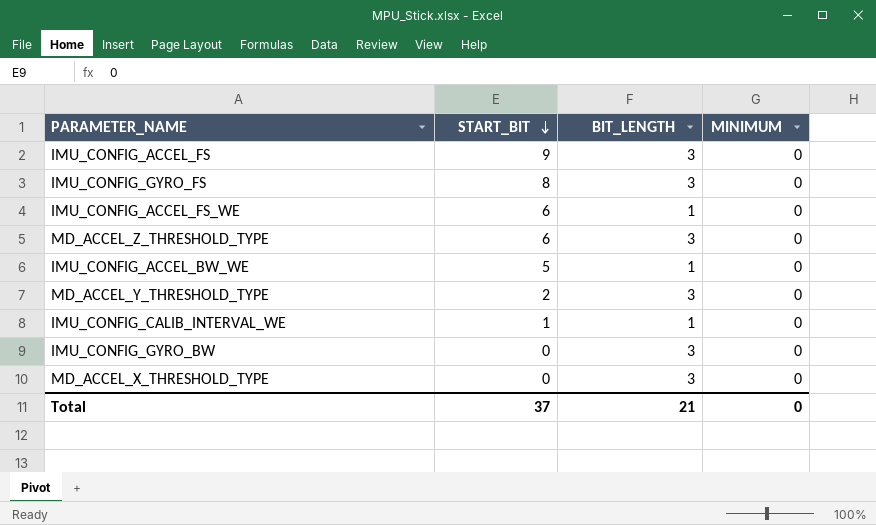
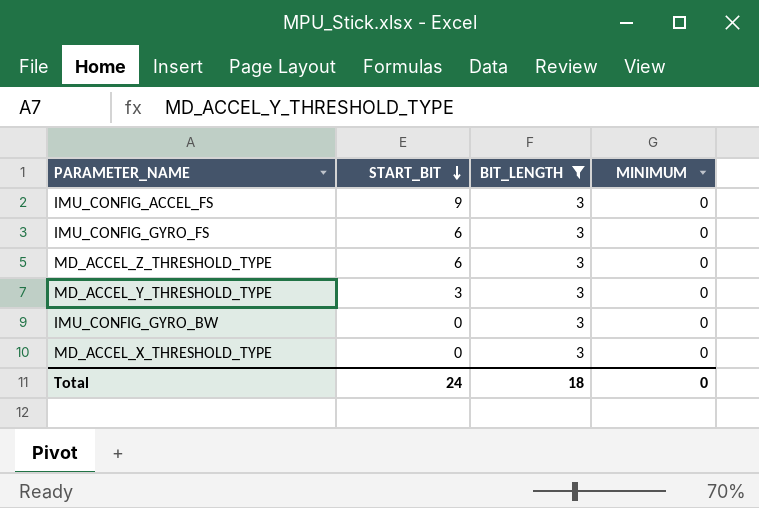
filter: none -> BIT_LENGTH = 3
IMU_CONFIG_GYRO_FS | START_BIT: 8 -> 6
MD_ACCEL_Y_THRESHOLD_TYPE | START_BIT: 2 -> 3
Total | START_BIT: 37 -> 24
Total | BIT_LENGTH: 21 -> 18

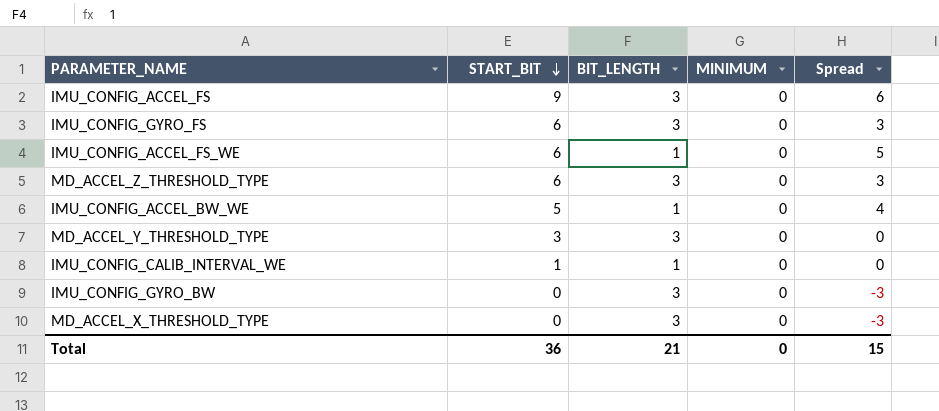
filter: BIT_LENGTH = 3 -> none
column Spread | formula: none -> [START_BIT] - [BIT_LENGTH]
Total | START_BIT: 24 -> 36
Total | BIT_LENGTH: 18 -> 21

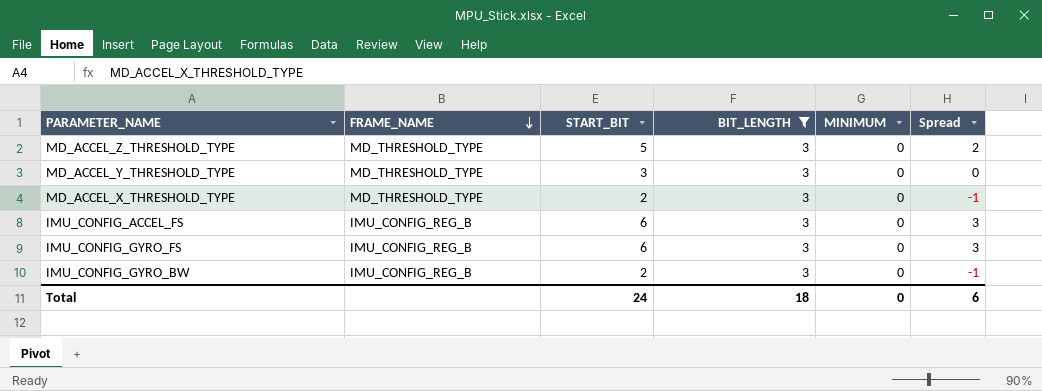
filter: none -> BIT_LENGTH = 3
row order: START_BIT descending -> FRAME_NAME descending
column FRAME_NAME | position: none -> 2
MD_ACCEL_Z_THRESHOLD_TYPE | START_BIT: 6 -> 5
MD_ACCEL_Z_THRESHOLD_TYPE | Spread: 3 -> 2
MD_ACCEL_X_THRESHOLD_TYPE | START_BIT: 0 -> 2
MD_ACCEL_X_THRESHOLD_TYPE | Spread: -3 -> -1
IMU_CONFIG_ACCEL_FS | START_BIT: 9 -> 6
IMU_CONFIG_ACCEL_FS | Spread: 6 -> 3
IMU_CONFIG_GYRO_BW | START_BIT: 0 -> 2
IMU_CONFIG_GYRO_BW | Spread: -3 -> -1
Total | START_BIT: 36 -> 24
Total | BIT_LENGTH: 21 -> 18
Total | Spread: 15 -> 6

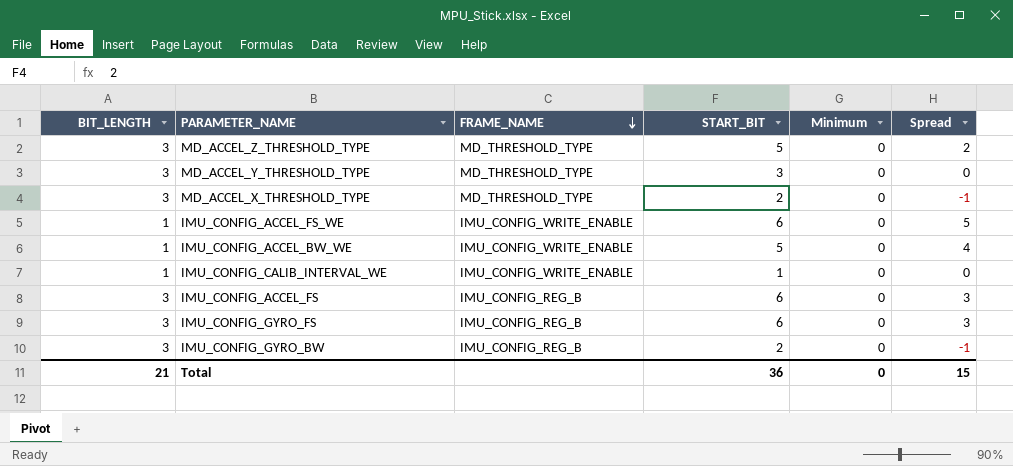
filter: BIT_LENGTH = 3 -> none
column BIT_LENGTH | position: 4 -> 1
column name: MINIMUM -> Minimum
Total | BIT_LENGTH: 18 -> 21
Total | START_BIT: 24 -> 36
Total | Spread: 6 -> 15

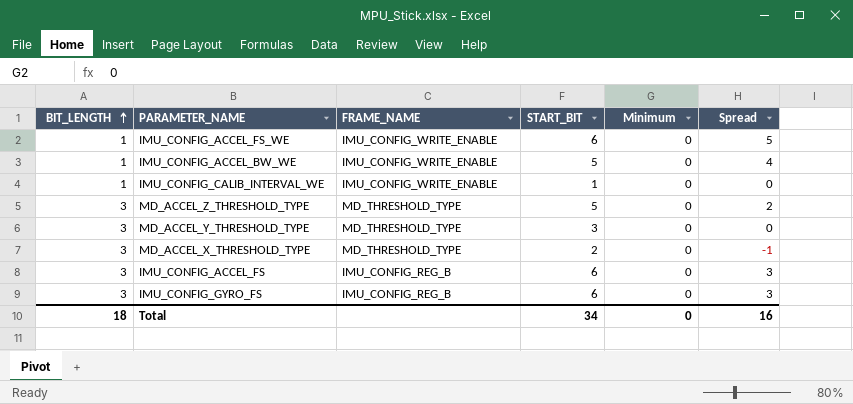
row order: FRAME_NAME descending -> BIT_LENGTH ascending
row IMU_CONFIG_GYRO_BW: 3 | IMU_CONFIG_REG_B | 2 | 0 | -1 -> none
Total | BIT_LENGTH: 21 -> 18
Total | START_BIT: 36 -> 34
Total | Spread: 15 -> 16

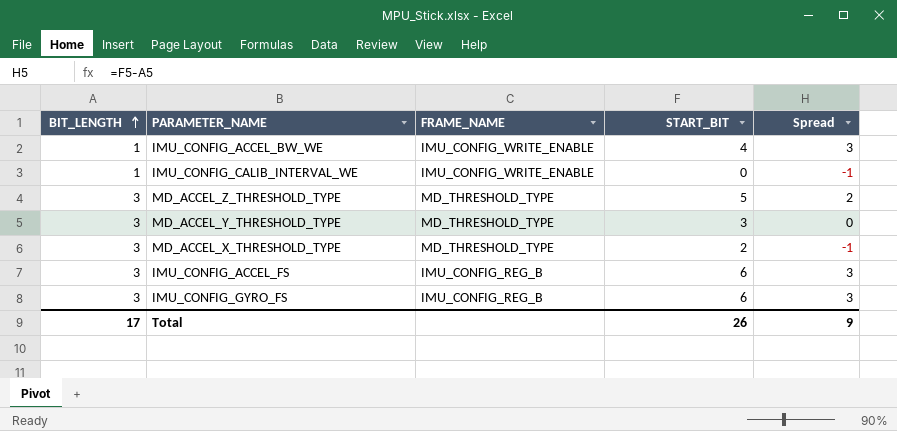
column Minimum | position: 5 -> none
row IMU_CONFIG_ACCEL_FS_WE: 1 | IMU_CONFIG_WRITE_ENABLE | 6 | 0 | 5 -> none
IMU_CONFIG_ACCEL_BW_WE | START_BIT: 5 -> 4
IMU_CONFIG_ACCEL_BW_WE | Spread: 4 -> 3
IMU_CONFIG_CALIB_INTERVAL_WE | START_BIT: 1 -> 0
IMU_CONFIG_CALIB_INTERVAL_WE | Spread: 0 -> -1
Total | BIT_LENGTH: 18 -> 17
Total | START_BIT: 34 -> 26
Total | Spread: 16 -> 9

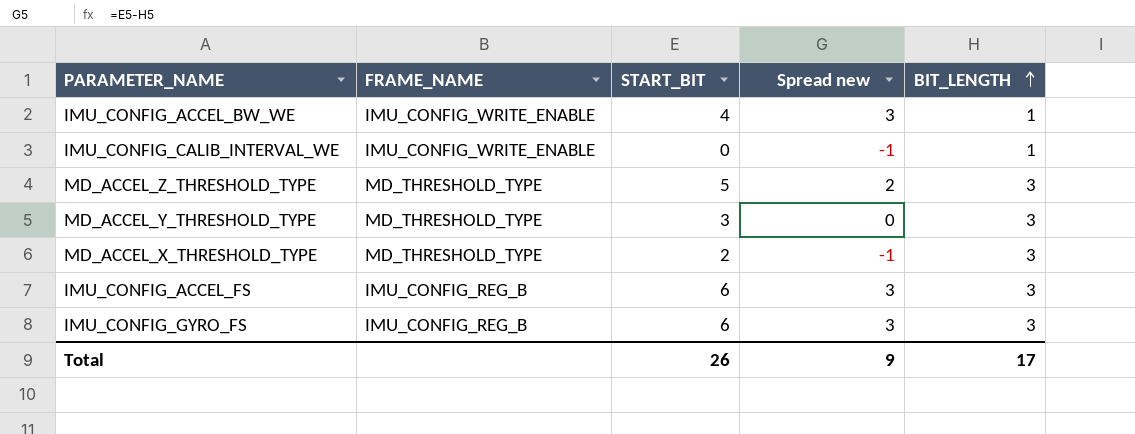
column name: Spread -> Spread new
column BIT_LENGTH | position: 1 -> 5

